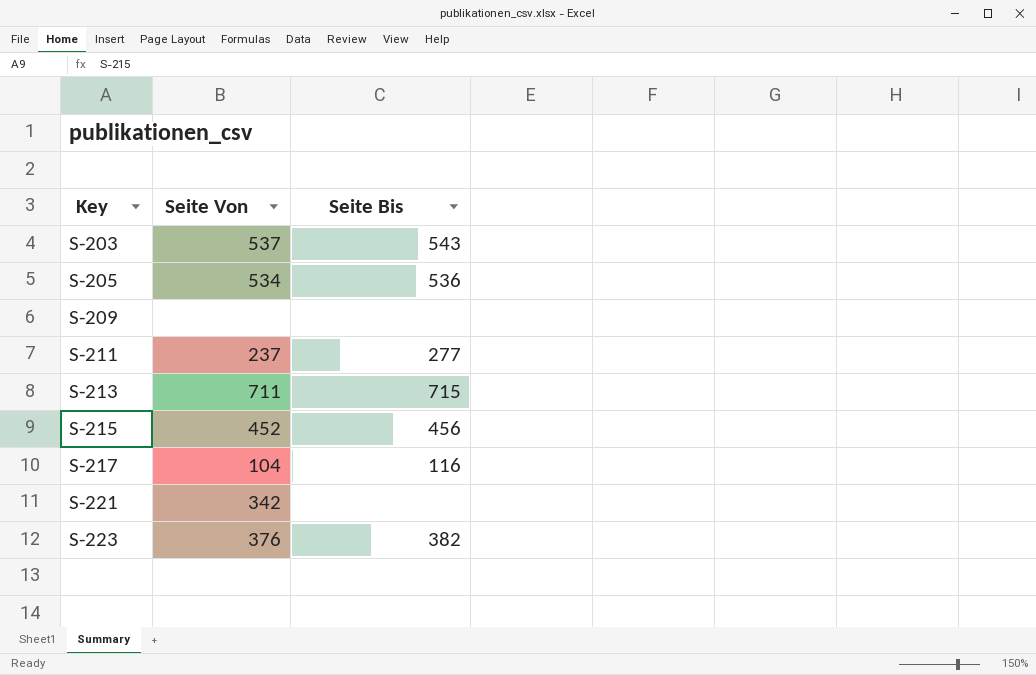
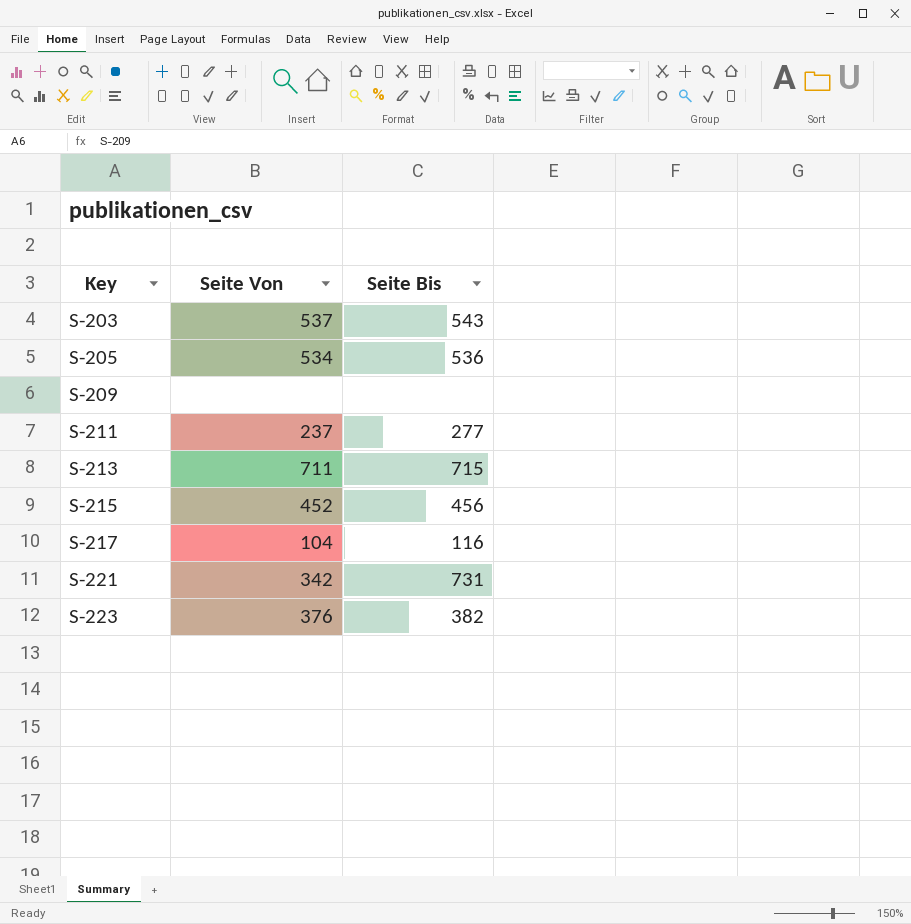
S-221 | Seite Bis: none -> 731

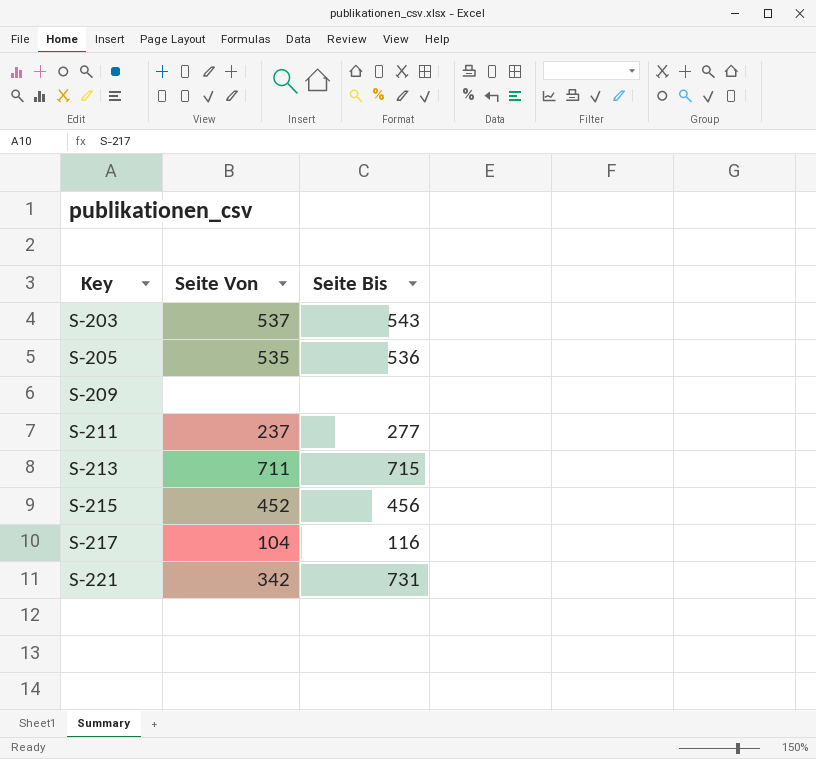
row S-223: 376 | 382 -> none
S-205 | Seite Von: 534 -> 535

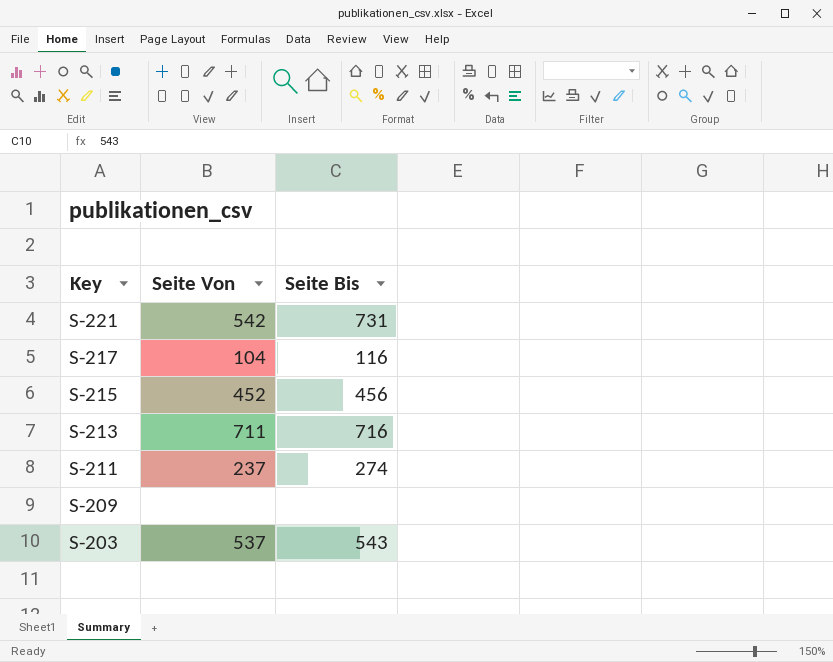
row order: Key ascending -> Key descending
row S-205: 535 | 536 -> none
S-221 | Seite Von: 342 -> 542
S-213 | Seite Bis: 715 -> 716
S-211 | Seite Bis: 277 -> 274

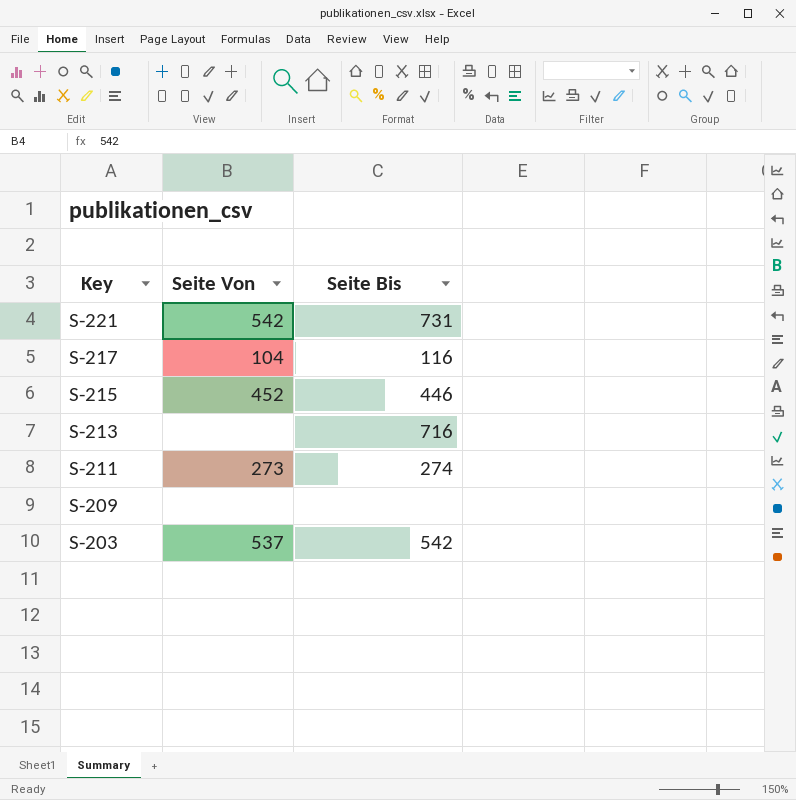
S-215 | Seite Bis: 456 -> 446
S-213 | Seite Von: 711 -> none
S-211 | Seite Von: 237 -> 273
S-203 | Seite Bis: 543 -> 542

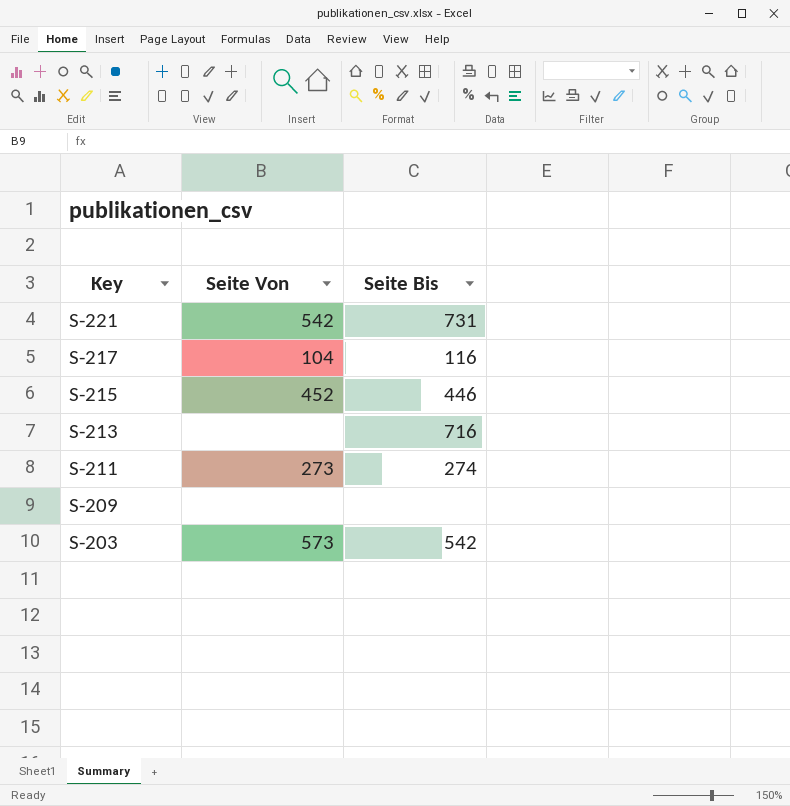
S-203 | Seite Von: 537 -> 573

